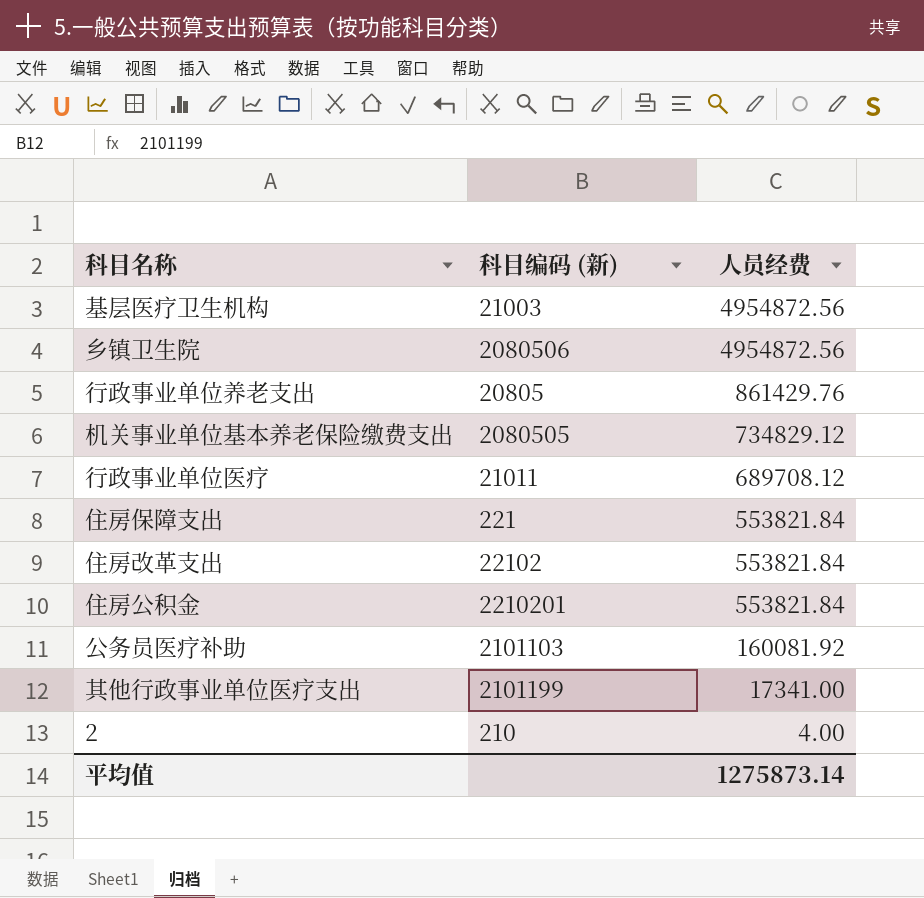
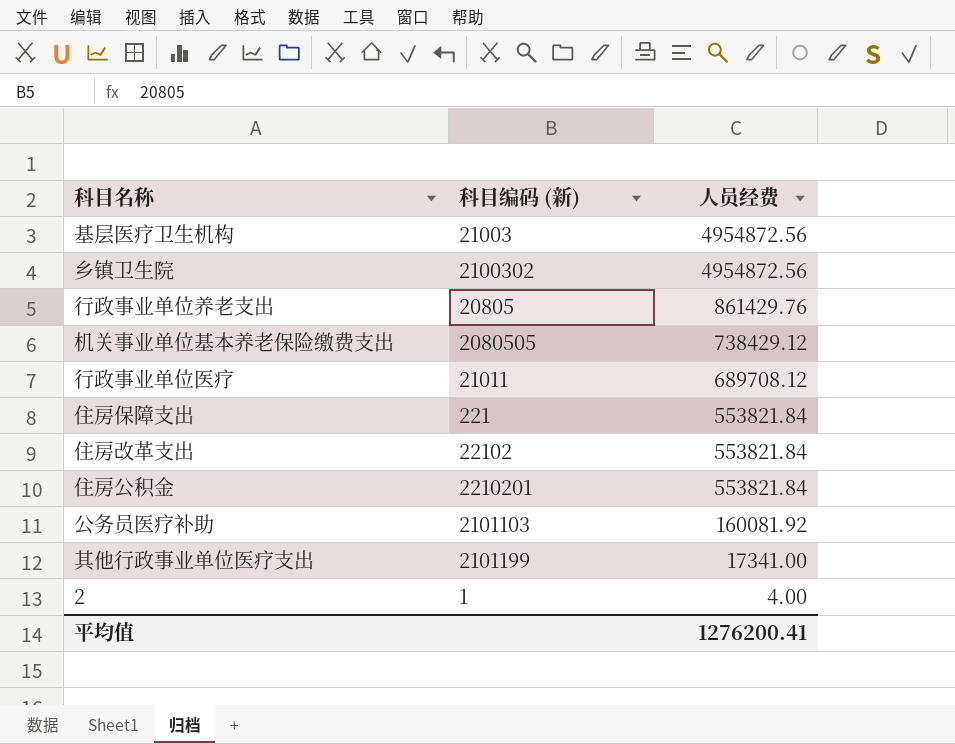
乡镇卫生院 | 科目编码 (新): 2080506 -> 2100302
机关事业单位基本养老保险缴费支出 | 人员经费: 734829.12 -> 738429.12
2 | 科目编码 (新): 210 -> 1
平均值 | 人员经费: 1275873.14 -> 1276200.41

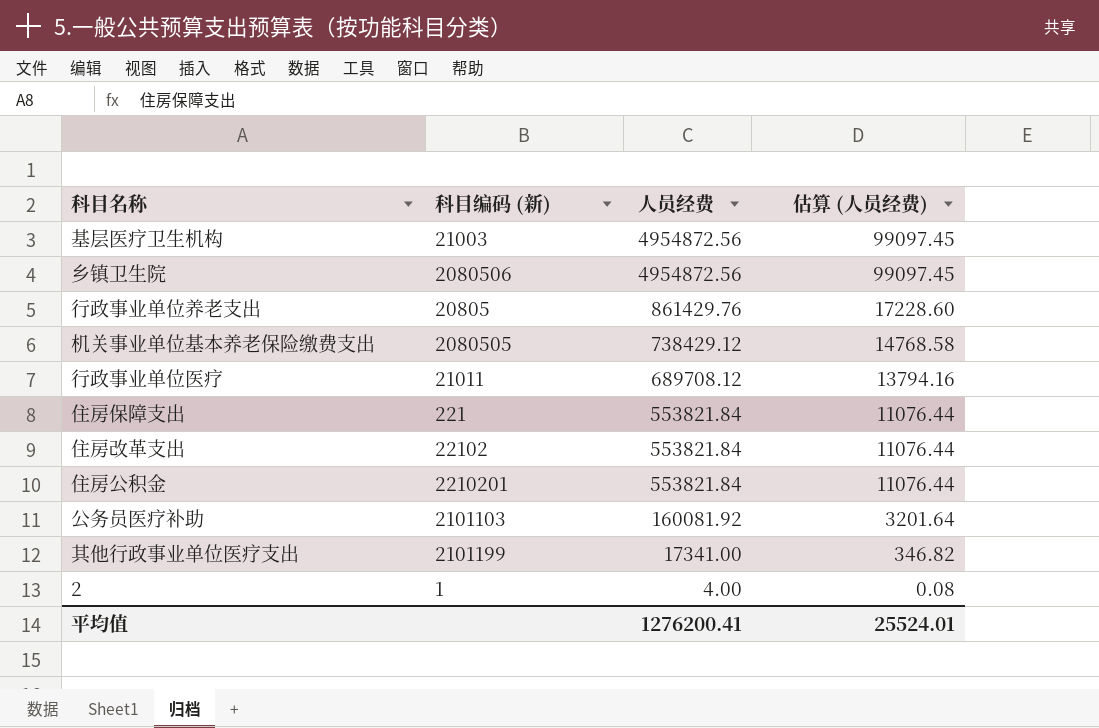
column 估算 (人员经费) | formula: none -> [人员经费] * 0.02
乡镇卫生院 | 科目编码 (新): 2100302 -> 2080506

